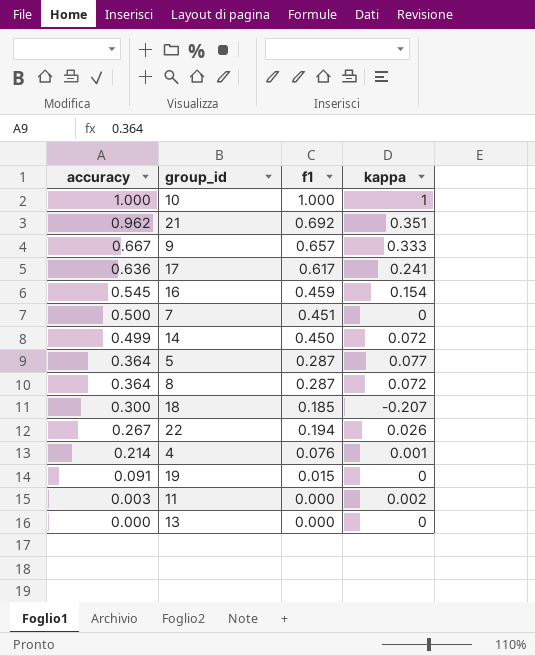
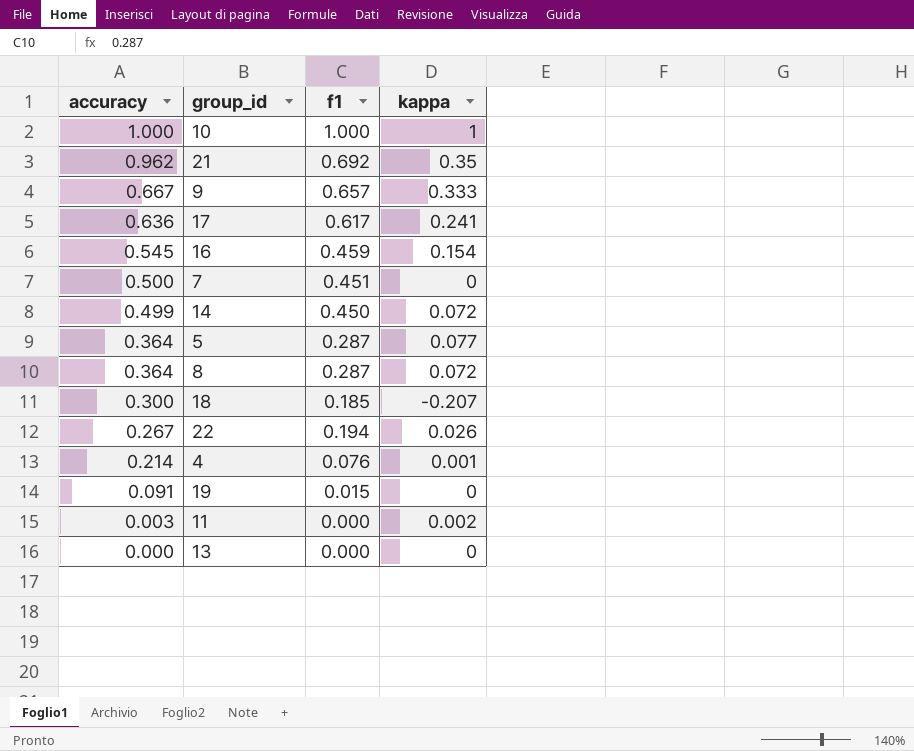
21 | kappa: 0.351 -> 0.35

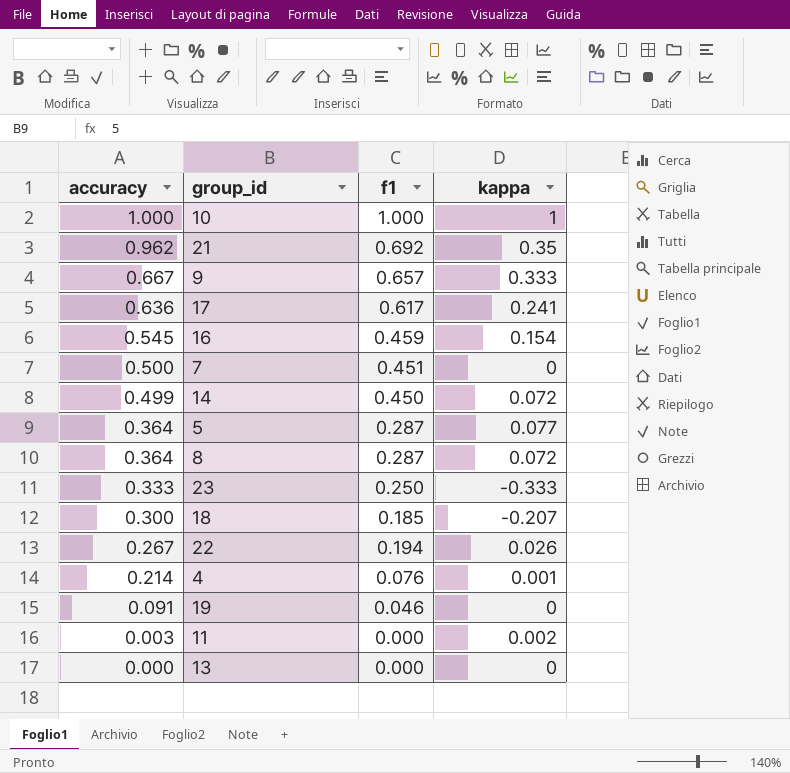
row 23: none -> 0.333 | 0.250 | -0.333
19 | f1: 0.015 -> 0.046

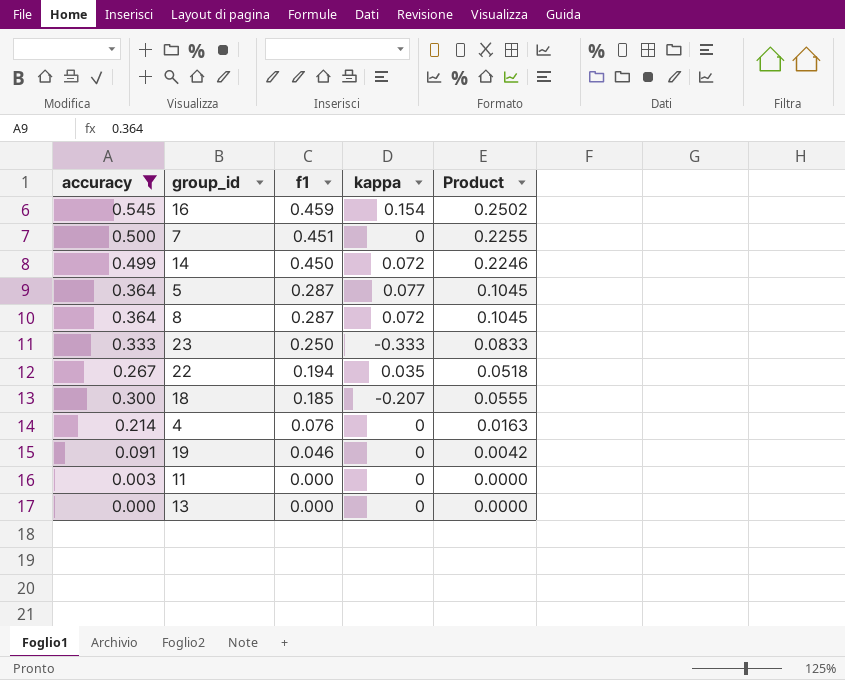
filter: none -> accuracy <= 0.545
row order: accuracy descending -> f1 descending
column Product | formula: none -> [accuracy] * [f1]
22 | kappa: 0.026 -> 0.035
4 | kappa: 0.001 -> 0
11 | kappa: 0.002 -> 0

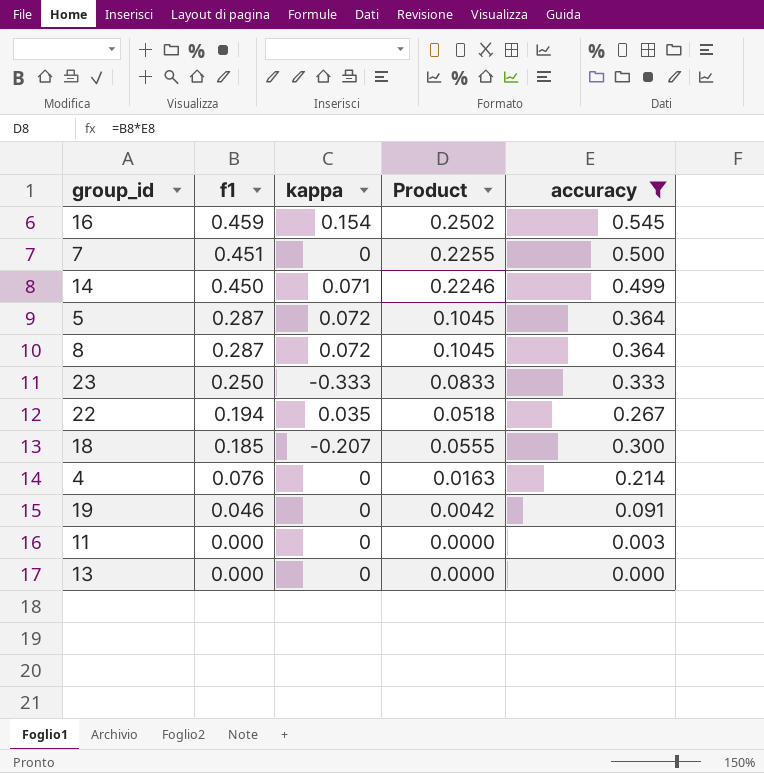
column accuracy | position: 1 -> 5
14 | kappa: 0.072 -> 0.071
5 | kappa: 0.077 -> 0.072

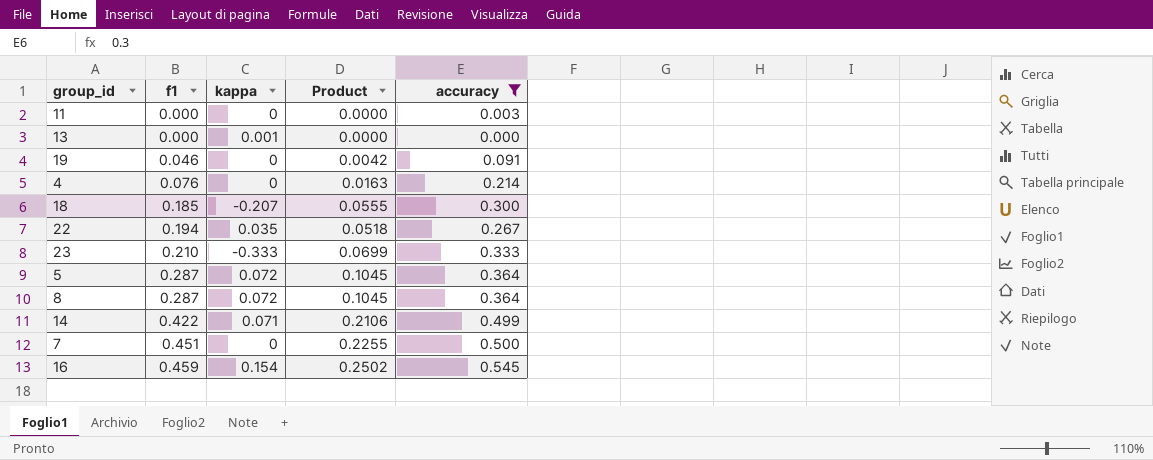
row order: f1 descending -> f1 ascending
13 | kappa: 0 -> 0.001
23 | f1: 0.250 -> 0.210
23 | Product: 0.0833 -> 0.0699
14 | f1: 0.450 -> 0.422
14 | Product: 0.2246 -> 0.2106

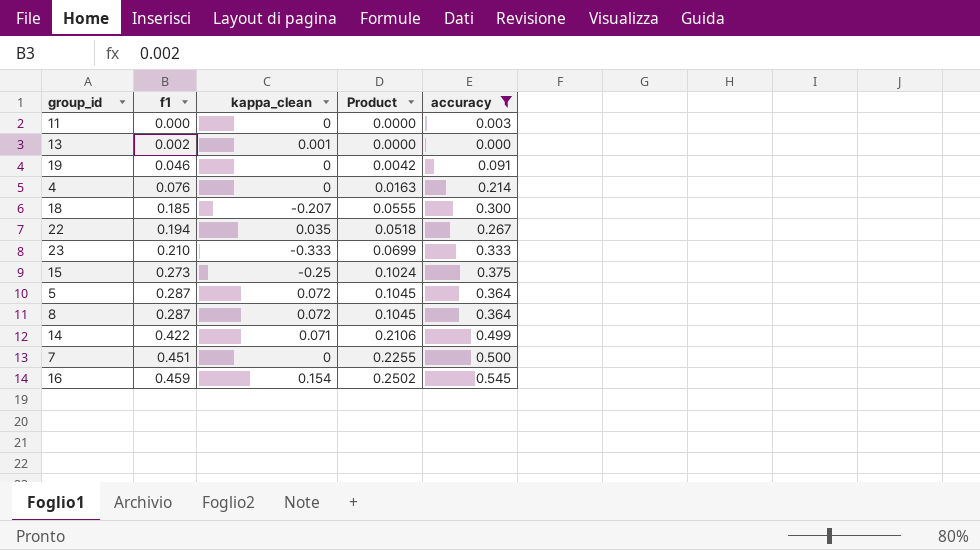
column name: kappa -> kappa_clean
13 | f1: 0.000 -> 0.002
row 15: none -> 0.273 | -0.25 | 0.1024 | 0.375

